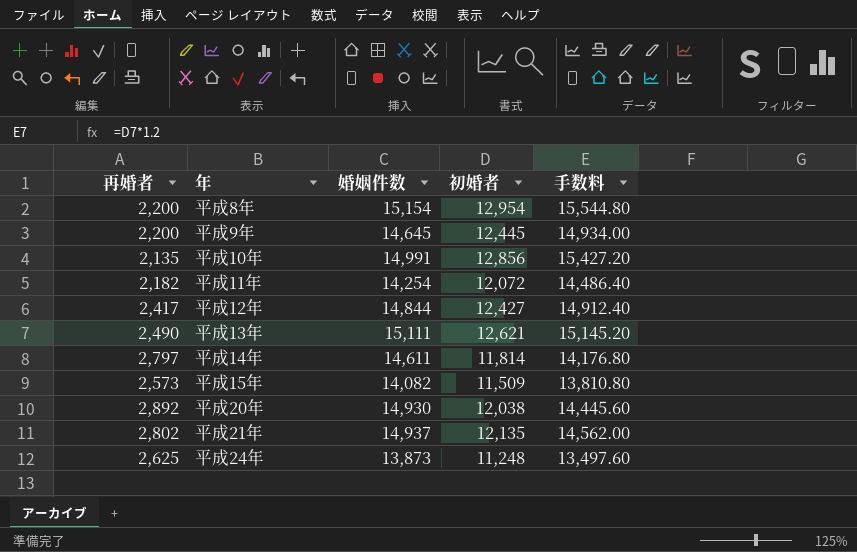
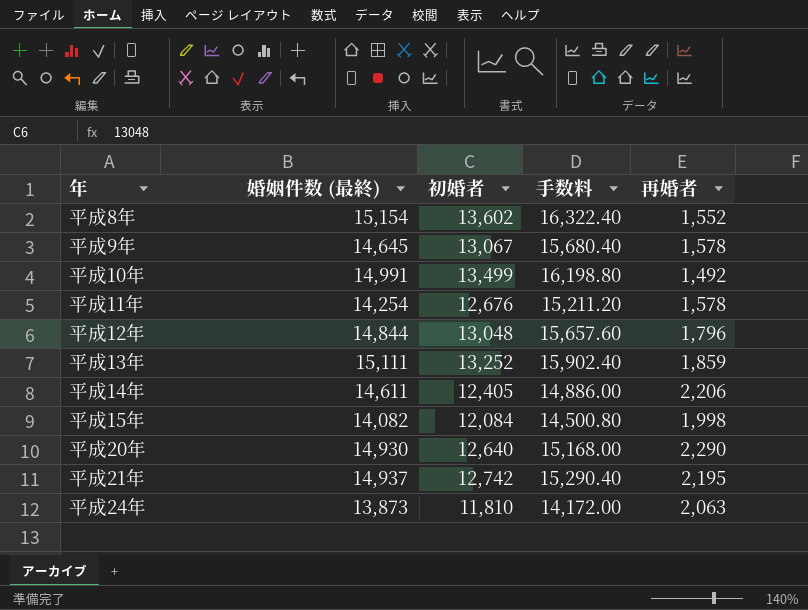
column name: 婚姻件数 -> 婚姻件数 (最終)
column 再婚者 | position: 1 -> 5
平成8年 | 初婚者: 12,954 -> 13,602
平成8年 | 手数料: 15,544.80 -> 16,322.40
平成8年 | 再婚者: 2,200 -> 1,552
平成9年 | 初婚者: 12,445 -> 13,067
平成9年 | 手数料: 14,934.00 -> 15,680.40
平成9年 | 再婚者: 2,200 -> 1,578
平成10年 | 初婚者: 12,856 -> 13,499
平成10年 | 手数料: 15,427.20 -> 16,198.80
平成10年 | 再婚者: 2,135 -> 1,492
平成11年 | 初婚者: 12,072 -> 12,676
平成11年 | 手数料: 14,486.40 -> 15,211.20
平成11年 | 再婚者: 2,182 -> 1,578
平成12年 | 初婚者: 12,427 -> 13,048
平成12年 | 手数料: 14,912.40 -> 15,657.60
平成12年 | 再婚者: 2,417 -> 1,796
平成13年 | 初婚者: 12,621 -> 13,252
平成13年 | 手数料: 15,145.20 -> 15,902.40
平成13年 | 再婚者: 2,490 -> 1,859
平成14年 | 初婚者: 11,814 -> 12,405
平成14年 | 手数料: 14,176.80 -> 14,886.00
平成14年 | 再婚者: 2,797 -> 2,206
平成15年 | 初婚者: 11,509 -> 12,084
平成15年 | 手数料: 13,810.80 -> 14,500.80
平成15年 | 再婚者: 2,573 -> 1,998
平成20年 | 初婚者: 12,038 -> 12,640
平成20年 | 手数料: 14,445.60 -> 15,168.00
平成20年 | 再婚者: 2,892 -> 2,290
平成21年 | 初婚者: 12,135 -> 12,742
平成21年 | 手数料: 14,562.00 -> 15,290.40
平成21年 | 再婚者: 2,802 -> 2,195
平成24年 | 初婚者: 11,248 -> 11,810
平成24年 | 手数料: 13,497.60 -> 14,172.00
平成24年 | 再婚者: 2,625 -> 2,063

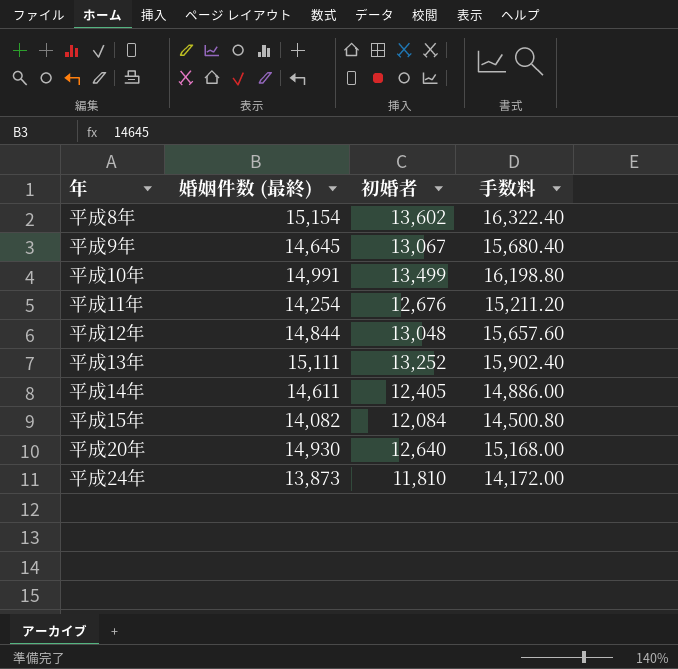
column 再婚者 | formula: [婚姻件数 (最終)] - [初婚者] -> none
row 平成21年: 14,937 | 12,742 | 15,290.40 | 2,195 -> none

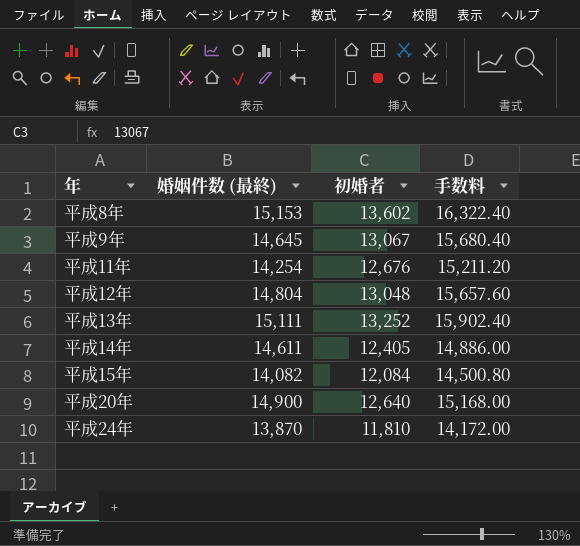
row 平成10年: 14,991 | 13,499 | 16,198.80 -> none
平成8年 | 婚姻件数 (最終): 15,154 -> 15,153
平成12年 | 婚姻件数 (最終): 14,844 -> 14,804
平成20年 | 婚姻件数 (最終): 14,930 -> 14,900
平成24年 | 婚姻件数 (最終): 13,873 -> 13,870

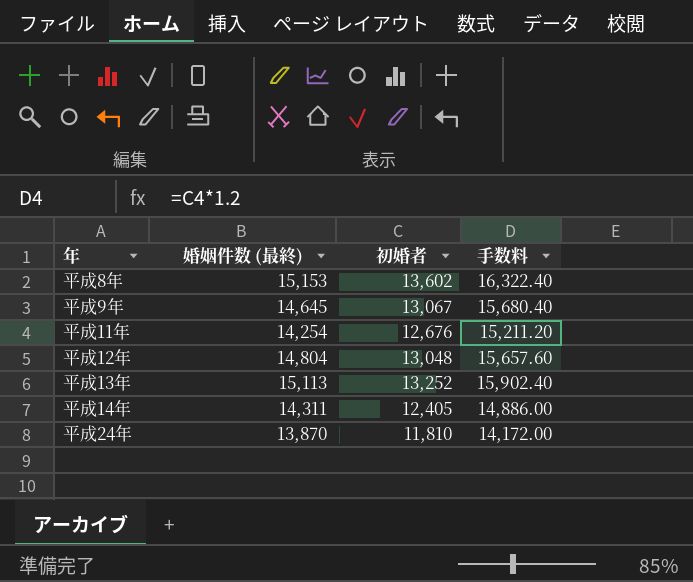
row 平成15年: 14,082 | 12,084 | 14,500.80 -> none
row 平成20年: 14,900 | 12,640 | 15,168.00 -> none
平成13年 | 婚姻件数 (最終): 15,111 -> 15,113
平成14年 | 婚姻件数 (最終): 14,611 -> 14,311

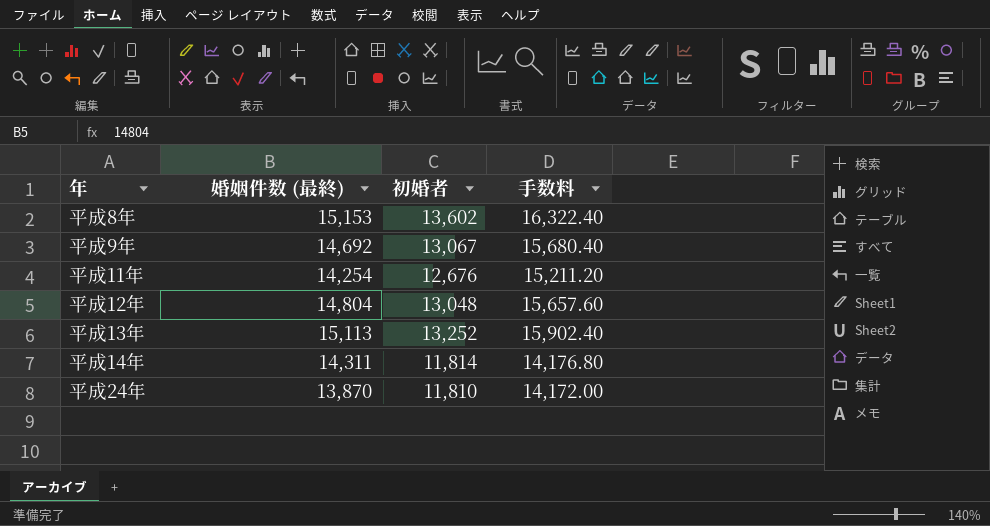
平成9年 | 婚姻件数 (最終): 14,645 -> 14,692
平成14年 | 初婚者: 12,405 -> 11,814
平成14年 | 手数料: 14,886.00 -> 14,176.80

